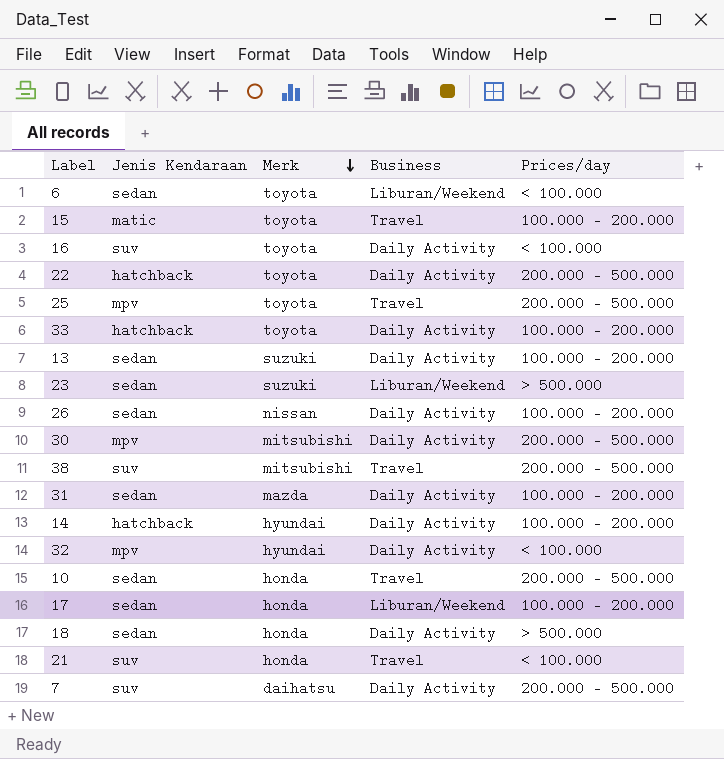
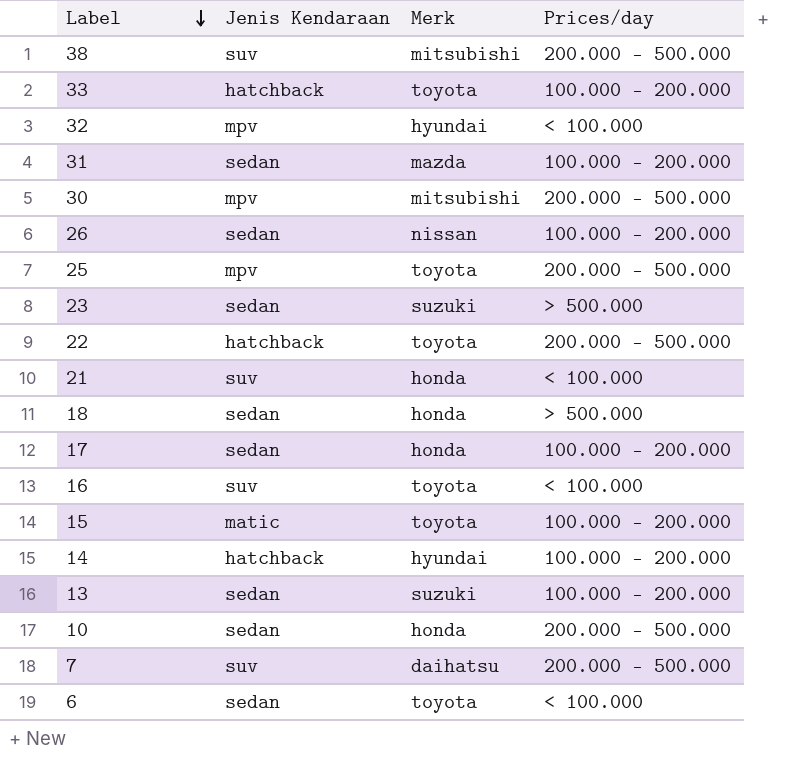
row order: Merk descending -> Label descending
column Business | position: 4 -> none

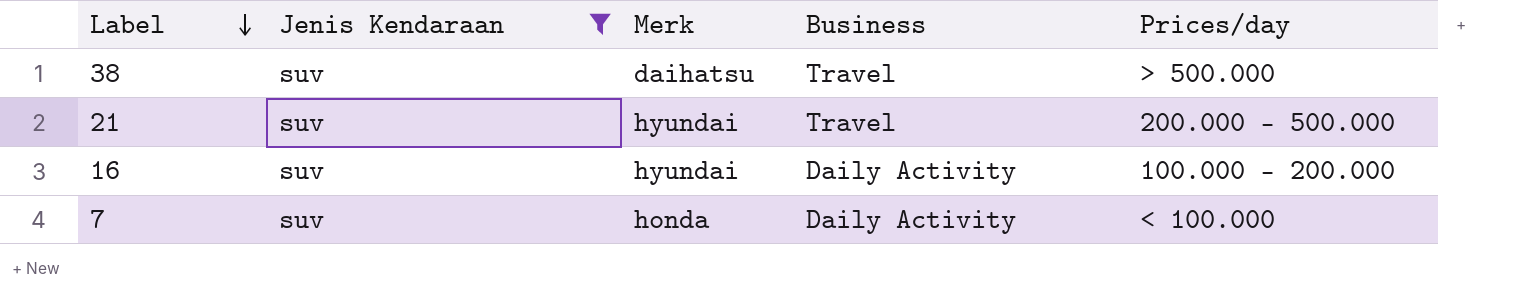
filter: none -> Jenis Kendaraan = suv
column Business | position: none -> 4
38 | Merk: mitsubishi -> daihatsu
38 | Prices/day: 200.000 - 500.000 -> > 500.000
21 | Merk: honda -> hyundai
21 | Prices/day: < 100.000 -> 200.000 - 500.000
16 | Merk: toyota -> hyundai
16 | Prices/day: < 100.000 -> 100.000 - 200.000
7 | Merk: daihatsu -> honda
7 | Prices/day: 200.000 - 500.000 -> < 100.000

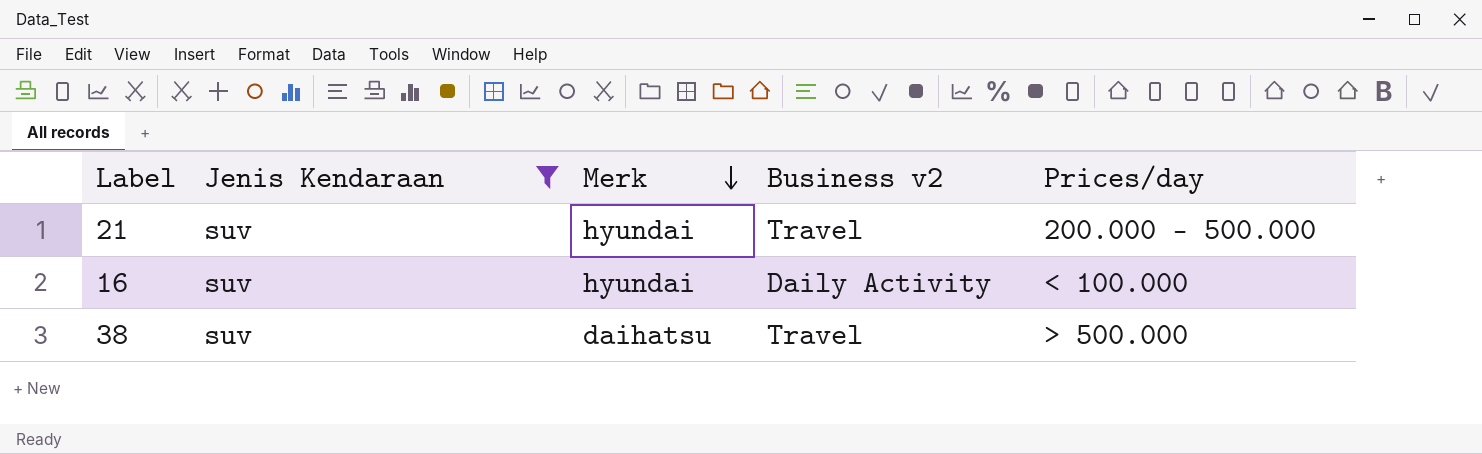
row order: Label descending -> Merk descending
column name: Business -> Business v2
row 7: suv | honda | Daily Activity | < 100.000 -> none
16 | Prices/day: 100.000 - 200.000 -> < 100.000

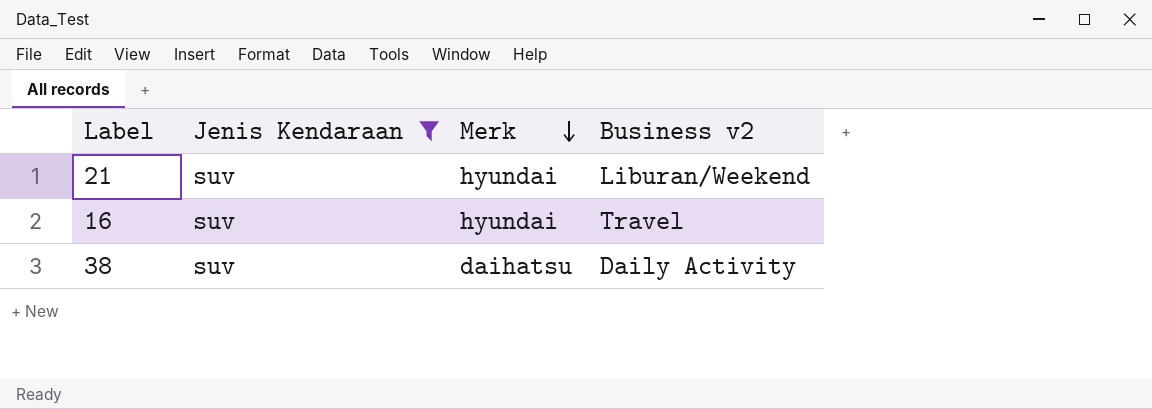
column Prices/day | position: 5 -> none
21 | Business v2: Travel -> Liburan/Weekend
16 | Business v2: Daily Activity -> Travel
38 | Business v2: Travel -> Daily Activity

